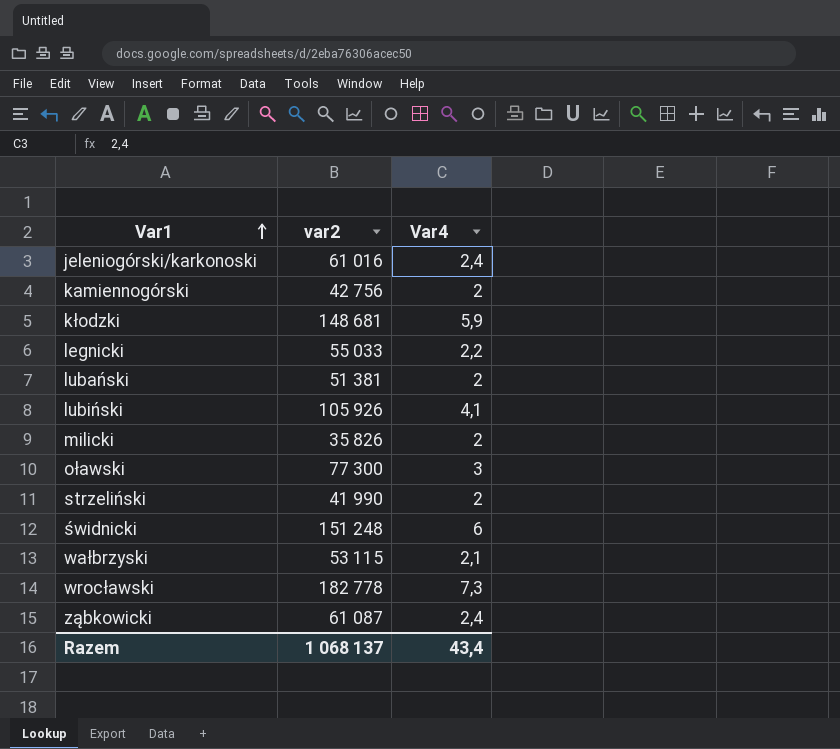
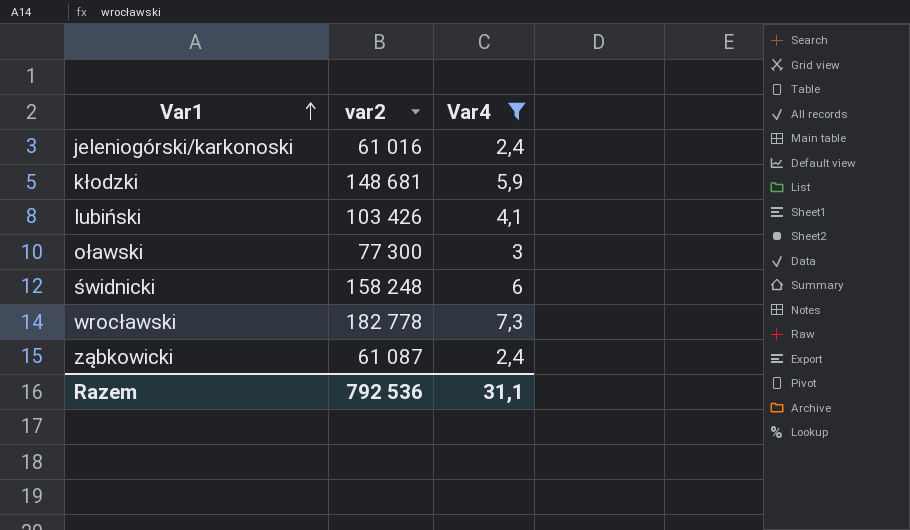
filter: none -> Var4 >= 2,4
lubiński | var2: 105 926 -> 103 426
świdnicki | var2: 151 248 -> 158 248
Razem | var2: 1 068 137 -> 792 536
Razem | Var4: 43,4 -> 31,1

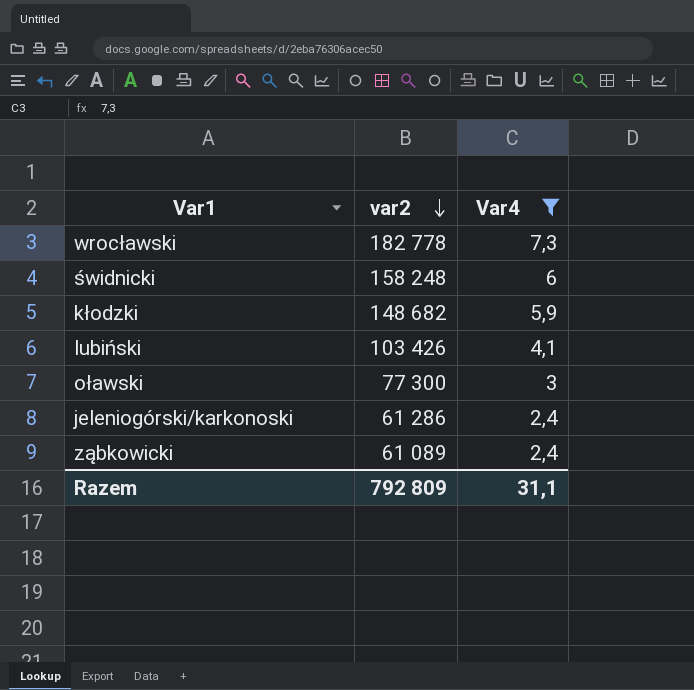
row order: Var1 ascending -> var2 descending
kłodzki | var2: 148 681 -> 148 682
jeleniogórski/karkonoski | var2: 61 016 -> 61 286
ząbkowicki | var2: 61 087 -> 61 089
Razem | var2: 792 536 -> 792 809

